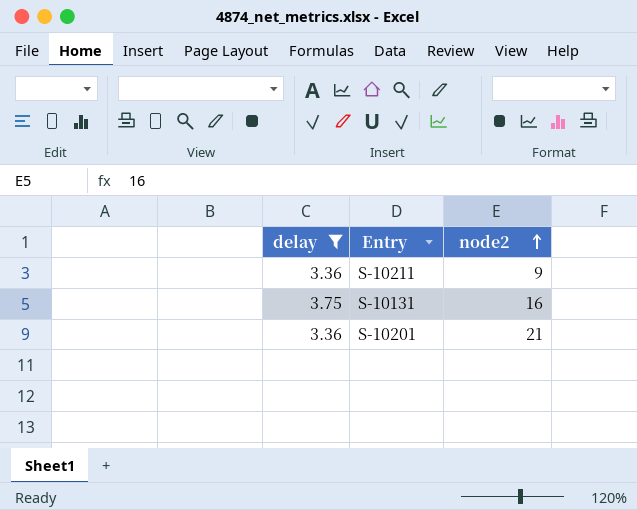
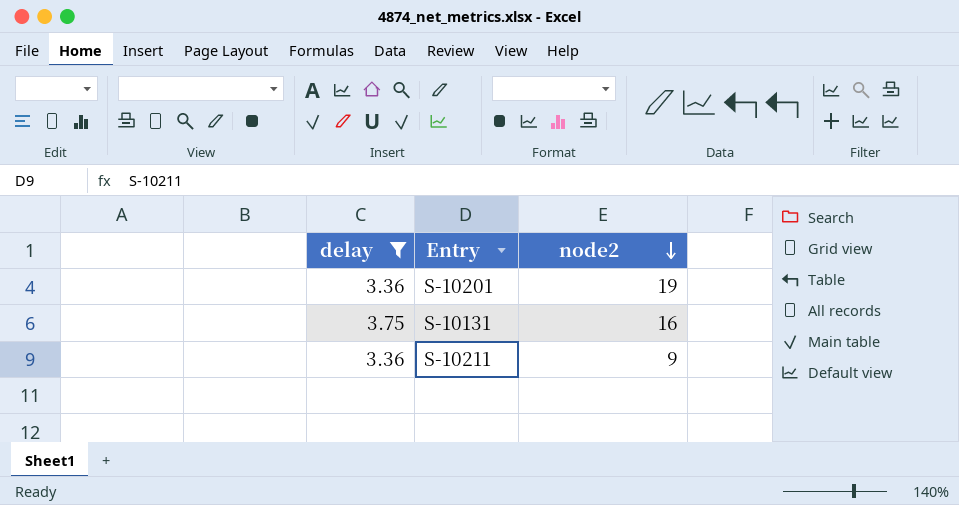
row order: node2 ascending -> node2 descending
S-10201 | node2: 21 -> 19

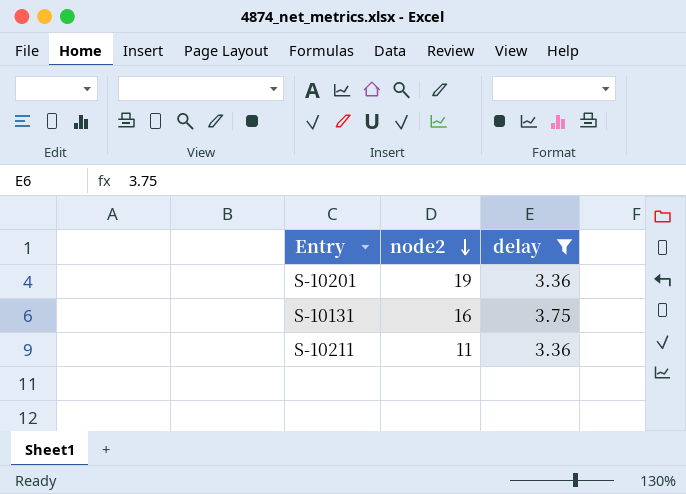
column delay | position: 1 -> 3
S-10211 | node2: 9 -> 11

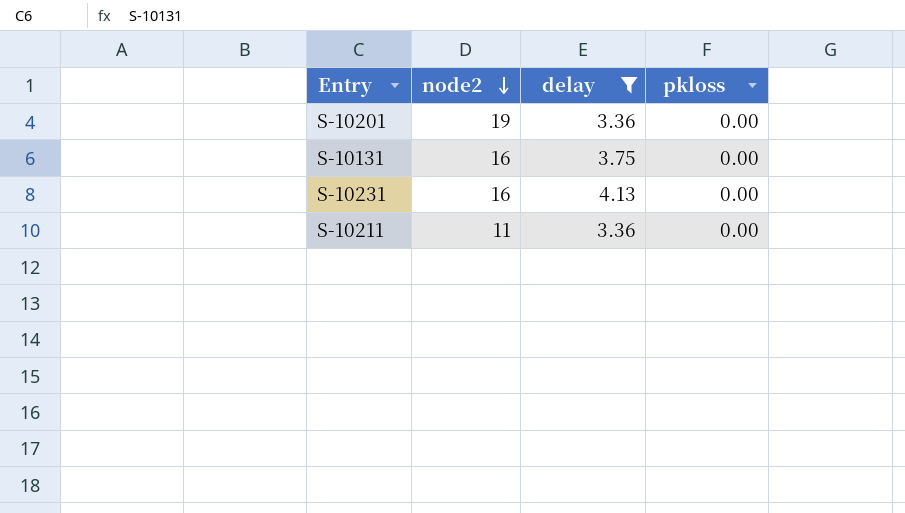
column pkloss | position: none -> 4
row S-10231: none -> 16 | 4.13 | 0.00

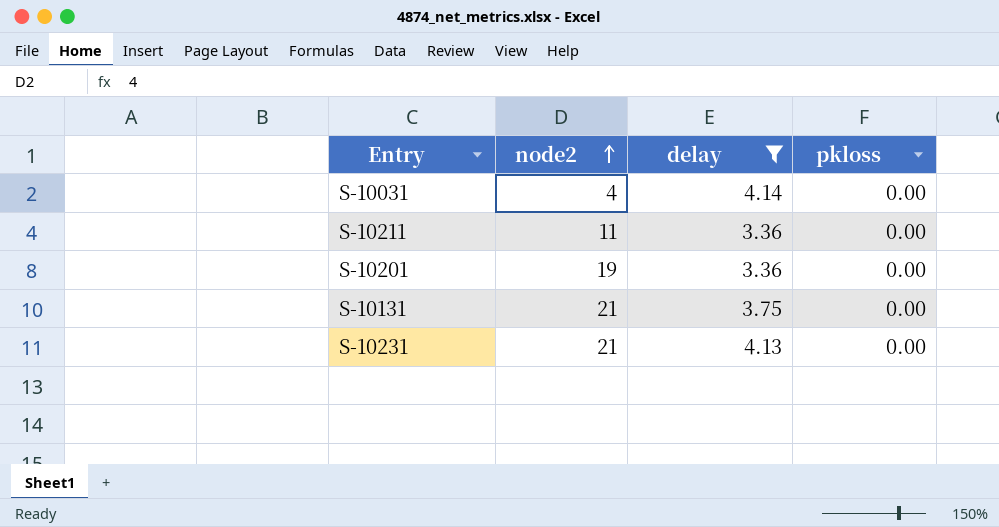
row order: node2 descending -> node2 ascending
row S-10031: none -> 4 | 4.14 | 0.00
S-10131 | node2: 16 -> 21
S-10231 | node2: 16 -> 21

